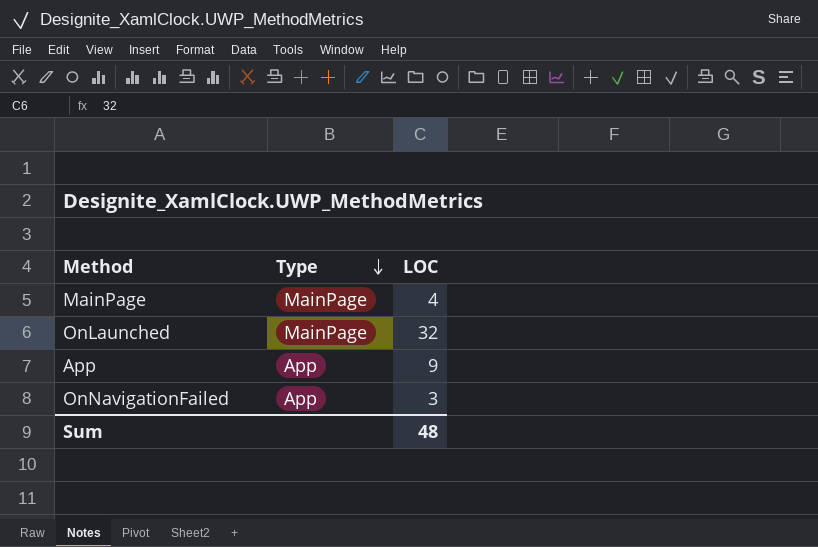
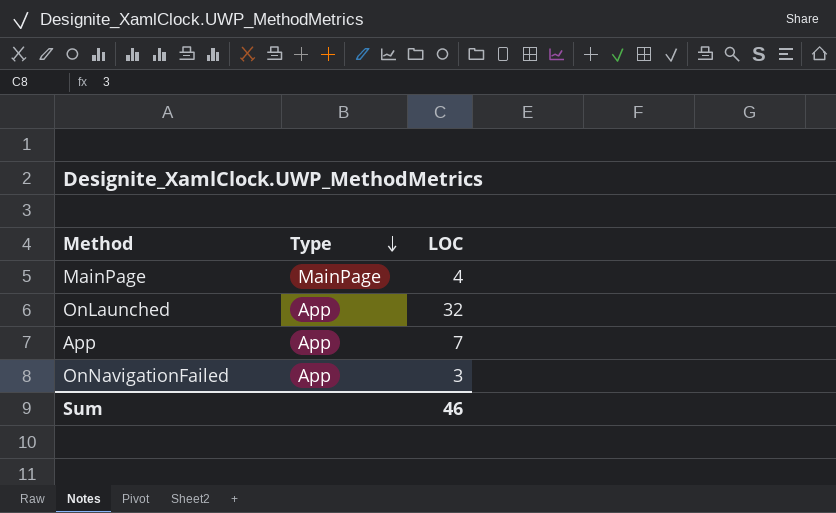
OnLaunched | Type: MainPage -> App
App | LOC: 9 -> 7
Sum | LOC: 48 -> 46

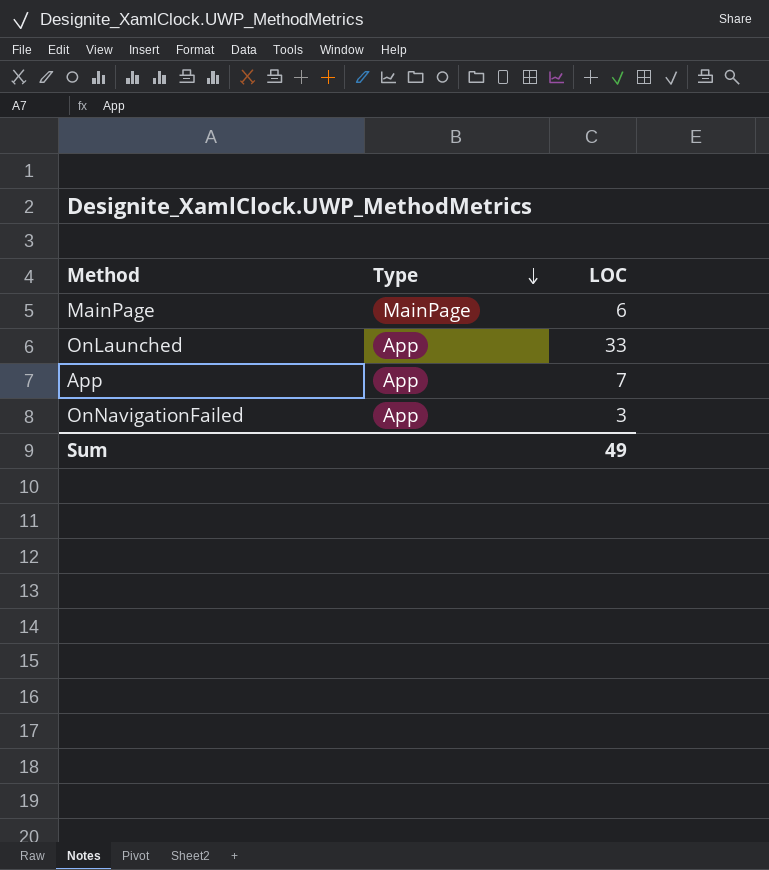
MainPage | LOC: 4 -> 6
OnLaunched | LOC: 32 -> 33
Sum | LOC: 46 -> 49

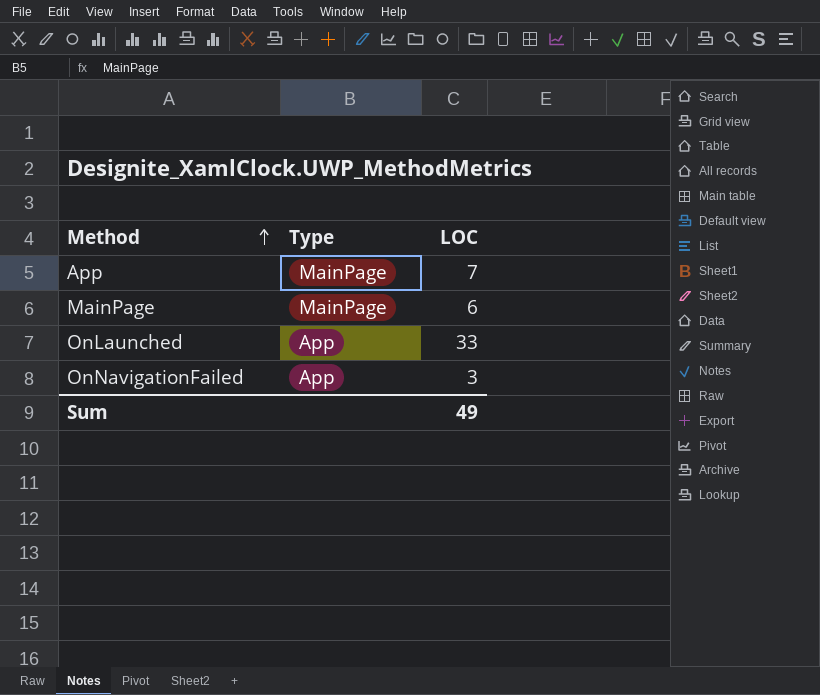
row order: Type descending -> Method ascending
App | Type: App -> MainPage

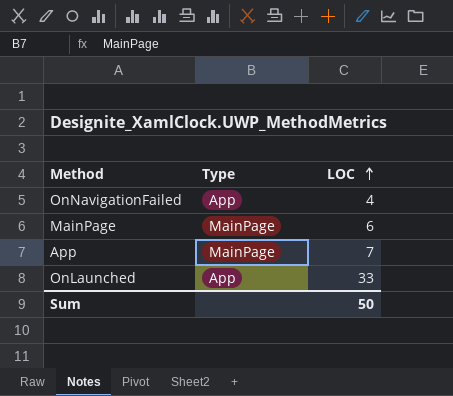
row order: Method ascending -> LOC ascending
OnNavigationFailed | LOC: 3 -> 4
Sum | LOC: 49 -> 50

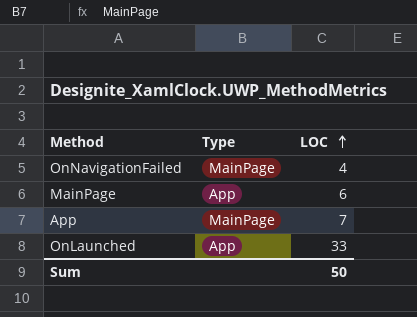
OnNavigationFailed | Type: App -> MainPage
MainPage | Type: MainPage -> App

